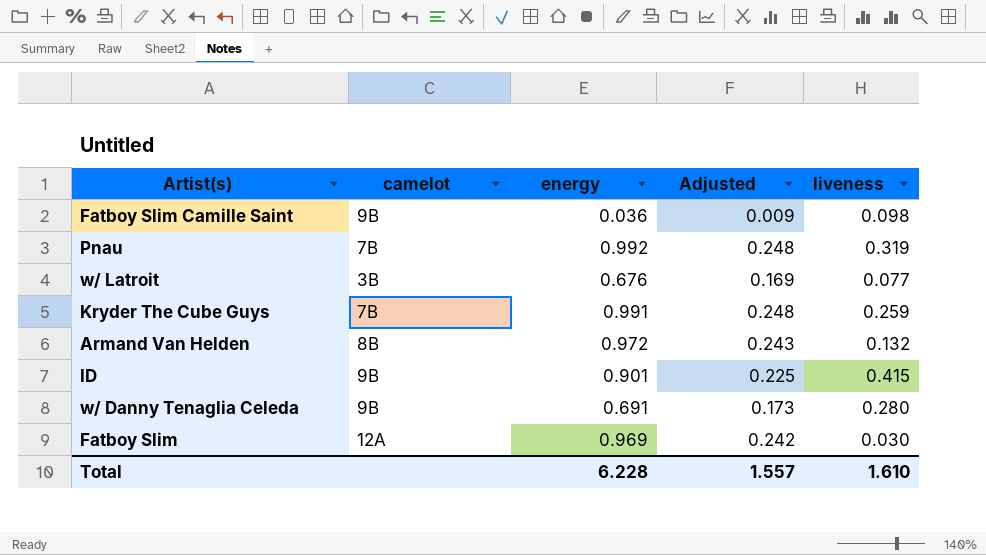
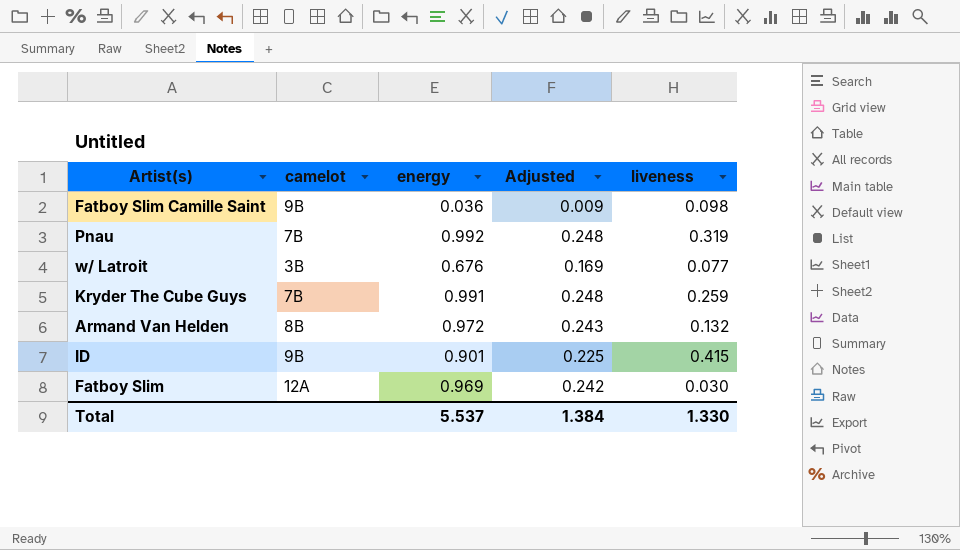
row w/ Danny Tenaglia Celeda: 9B | 0.691 | 0.173 | 0.280 -> none
Total | energy: 6.228 -> 5.537
Total | Adjusted: 1.557 -> 1.384
Total | liveness: 1.610 -> 1.330

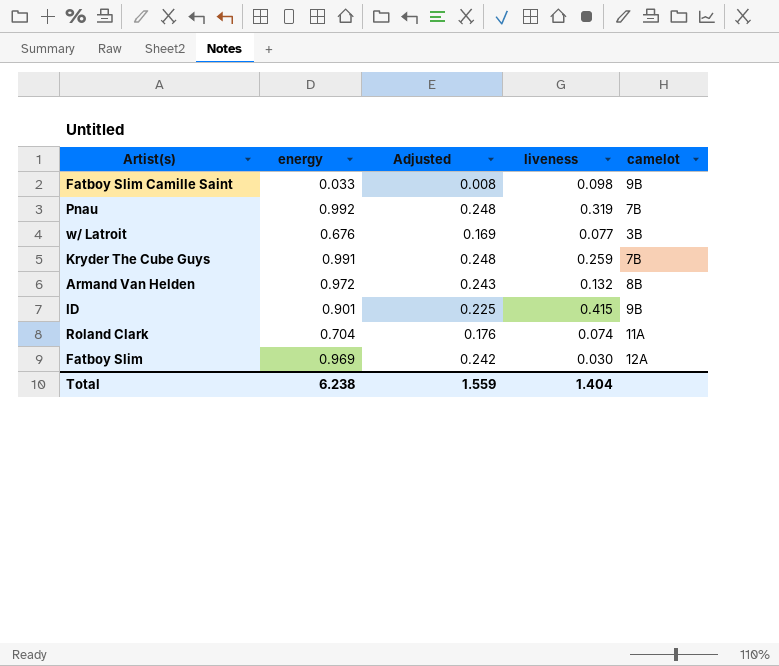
column camelot | position: 2 -> 5
Fatboy Slim Camille Saint | energy: 0.036 -> 0.033
Fatboy Slim Camille Saint | Adjusted: 0.009 -> 0.008
row Roland Clark: none -> 0.704 | 0.176 | 0.074 | 11A
Total | energy: 5.537 -> 6.238
Total | Adjusted: 1.384 -> 1.559
Total | liveness: 1.330 -> 1.404

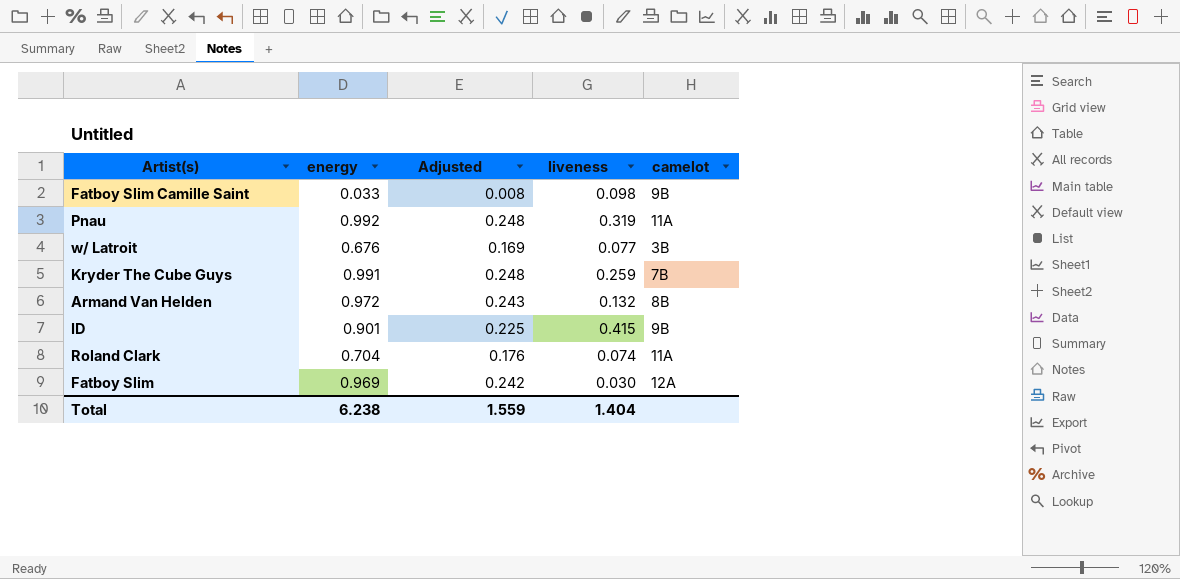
Pnau | camelot: 7B -> 11A

